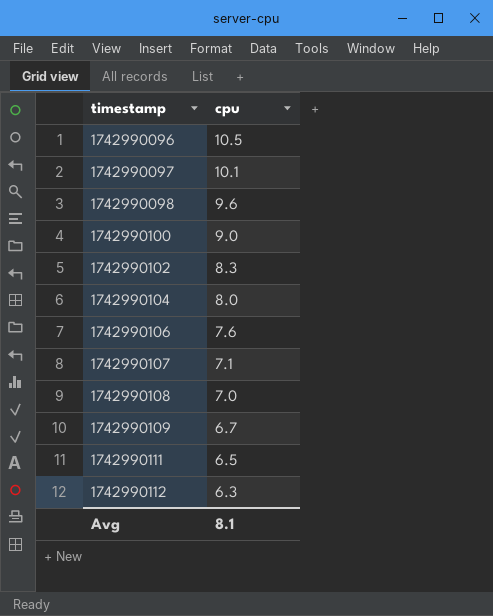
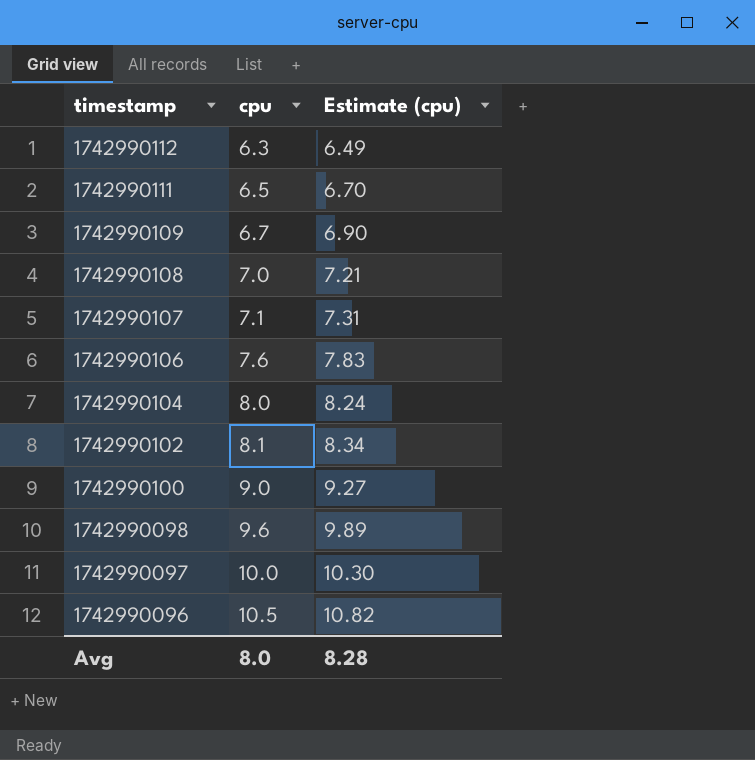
row order: timestamp ascending -> timestamp descending
column Estimate (cpu) | formula: none -> [cpu] * 1.03
1742990102 | cpu: 8.3 -> 8.1
1742990097 | cpu: 10.1 -> 10.0
Avg | cpu: 8.1 -> 8.0

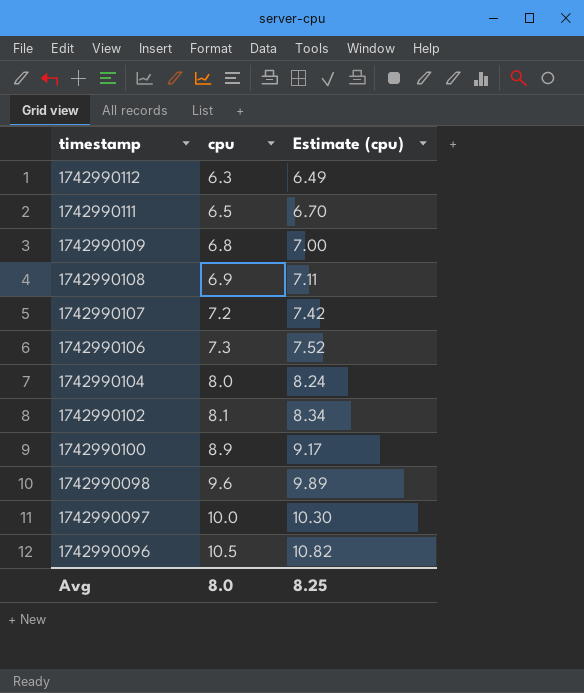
1742990109 | cpu: 6.7 -> 6.8
1742990109 | Estimate (cpu): 6.90 -> 7.00
1742990108 | cpu: 7.0 -> 6.9
1742990108 | Estimate (cpu): 7.21 -> 7.11
1742990107 | cpu: 7.1 -> 7.2
1742990107 | Estimate (cpu): 7.31 -> 7.42
1742990106 | cpu: 7.6 -> 7.3
1742990106 | Estimate (cpu): 7.83 -> 7.52
1742990100 | cpu: 9.0 -> 8.9
1742990100 | Estimate (cpu): 9.27 -> 9.17
Avg | Estimate (cpu): 8.28 -> 8.25

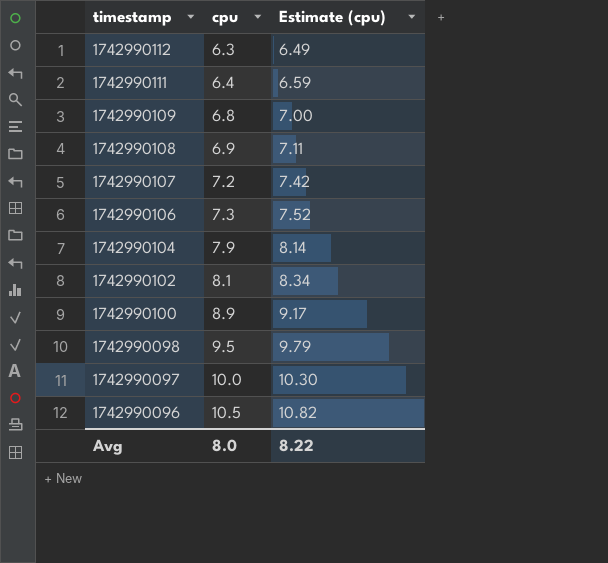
1742990111 | cpu: 6.5 -> 6.4
1742990111 | Estimate (cpu): 6.70 -> 6.59
1742990104 | cpu: 8.0 -> 7.9
1742990104 | Estimate (cpu): 8.24 -> 8.14
1742990098 | cpu: 9.6 -> 9.5
1742990098 | Estimate (cpu): 9.89 -> 9.79
Avg | Estimate (cpu): 8.25 -> 8.22

